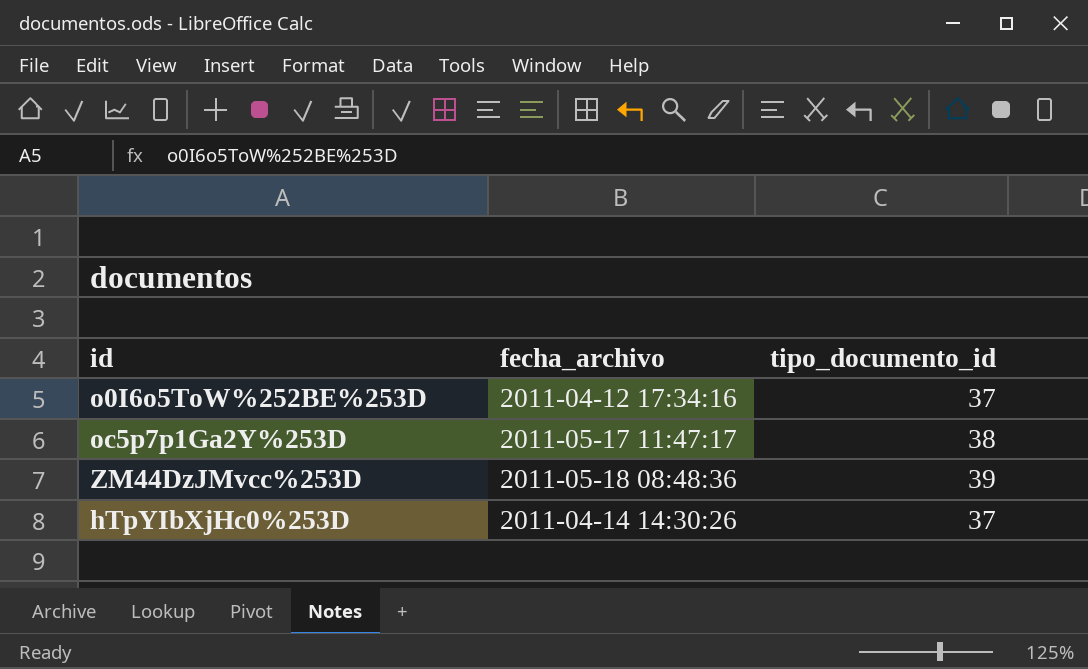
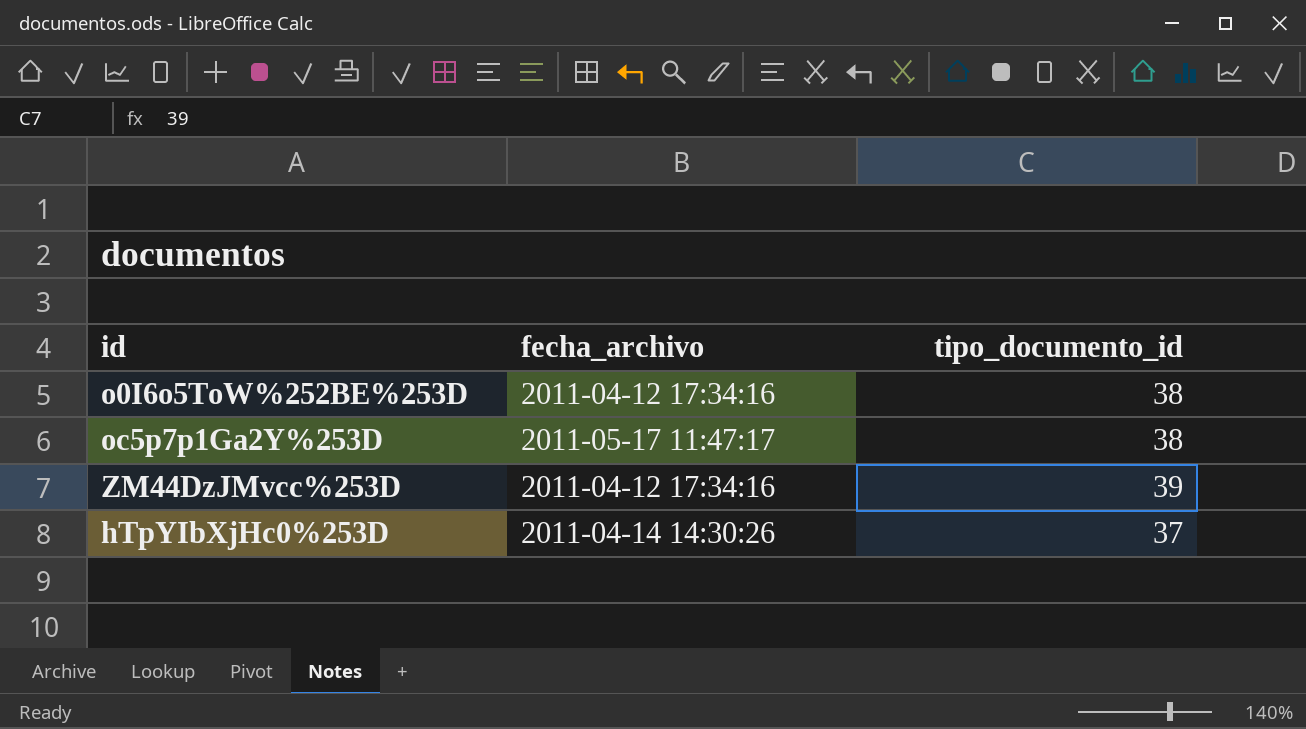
o0I6o5ToW%252BE%253D | tipo_documento_id: 37 -> 38
ZM44DzJMvcc%253D | fecha_archivo: 2011-05-18 08:48:36 -> 2011-04-12 17:34:16

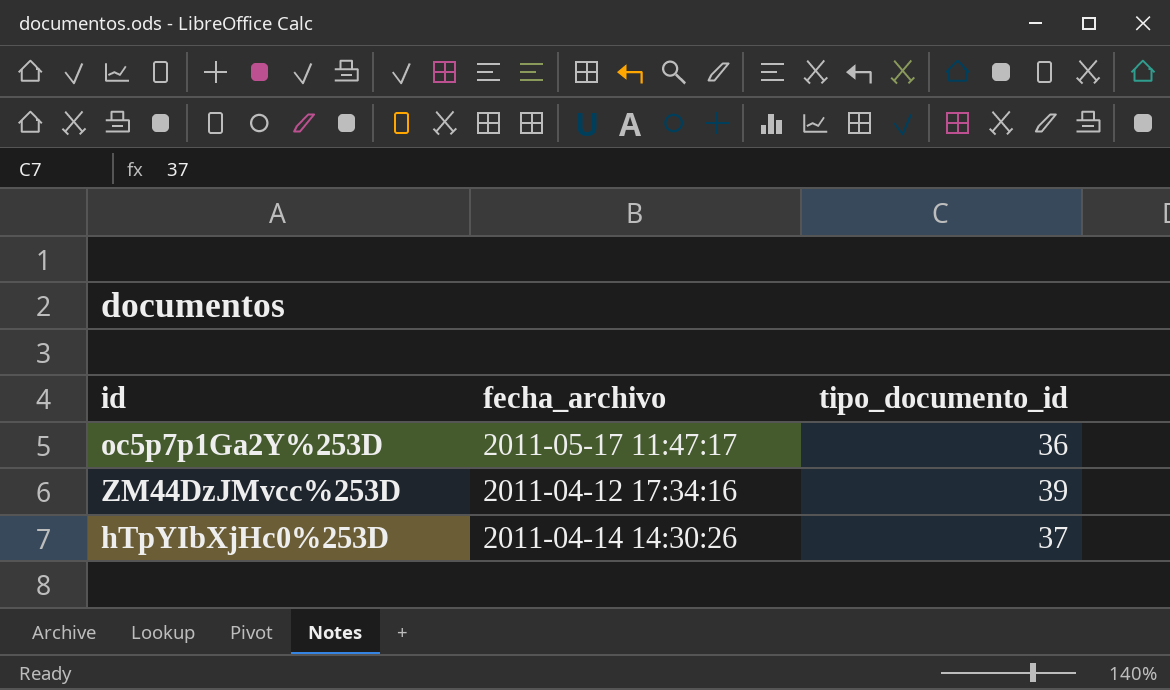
row o0I6o5ToW%252BE%253D: 2011-04-12 17:34:16 | 38 -> none
oc5p7p1Ga2Y%253D | tipo_documento_id: 38 -> 36

